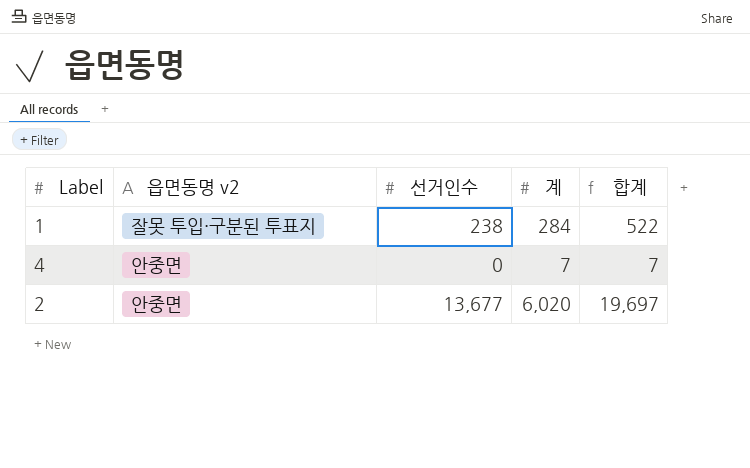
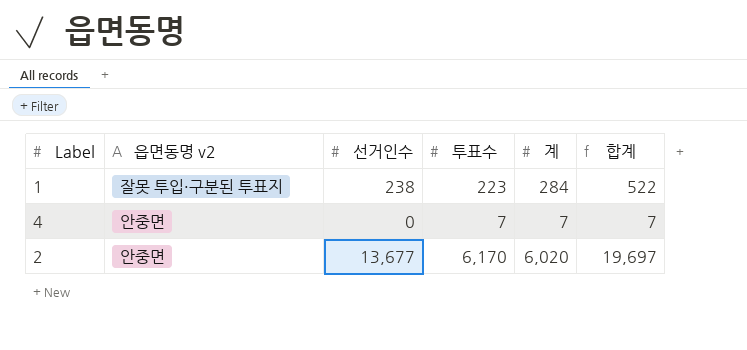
column 투표수 | position: none -> 4

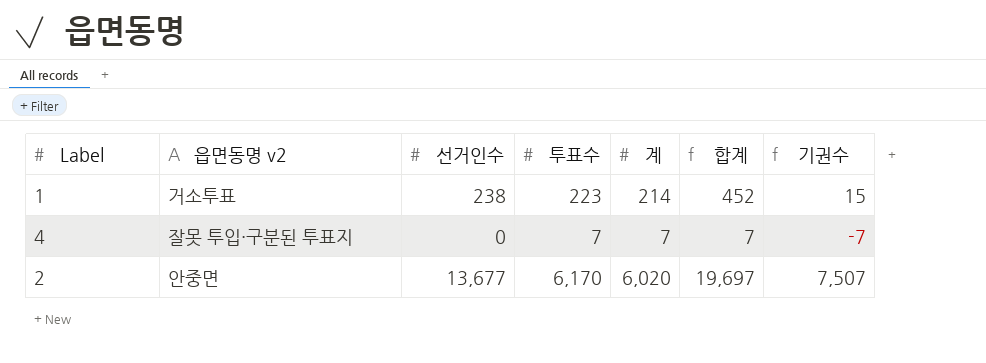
column 기권수 | formula: none -> [선거인수] - [투표수]
1 | 읍면동명 v2: 잘못 투입·구분된 투표지 -> 거소투표
1 | 계: 284 -> 214
1 | 합계: 522 -> 452
4 | 읍면동명 v2: 안중면 -> 잘못 투입·구분된 투표지

